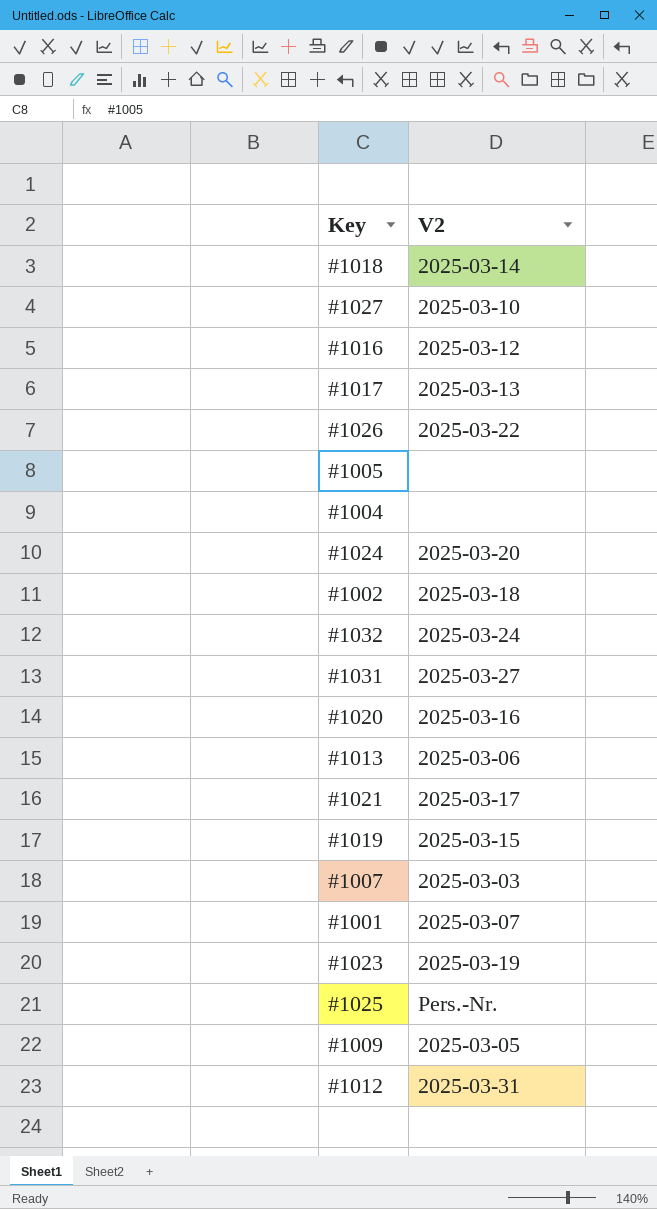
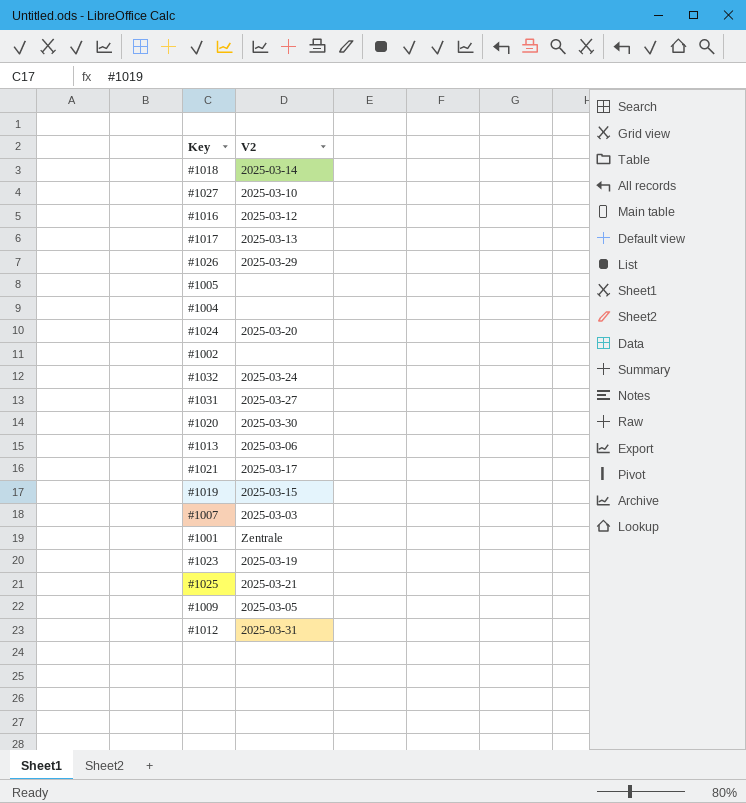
#1026 | V2: 2025-03-22 -> 2025-03-29
#1002 | V2: 2025-03-18 -> none
#1020 | V2: 2025-03-16 -> 2025-03-30
#1001 | V2: 2025-03-07 -> Zentrale
#1025 | V2: Pers.-Nr. -> 2025-03-21

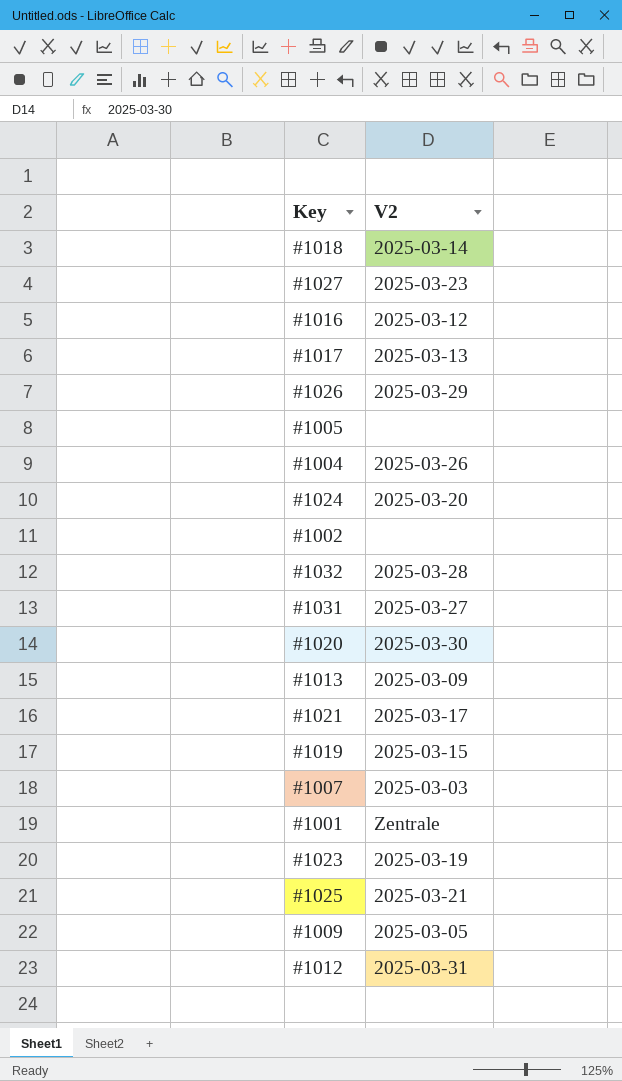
#1027 | V2: 2025-03-10 -> 2025-03-23
#1004 | V2: none -> 2025-03-26
#1032 | V2: 2025-03-24 -> 2025-03-28
#1013 | V2: 2025-03-06 -> 2025-03-09

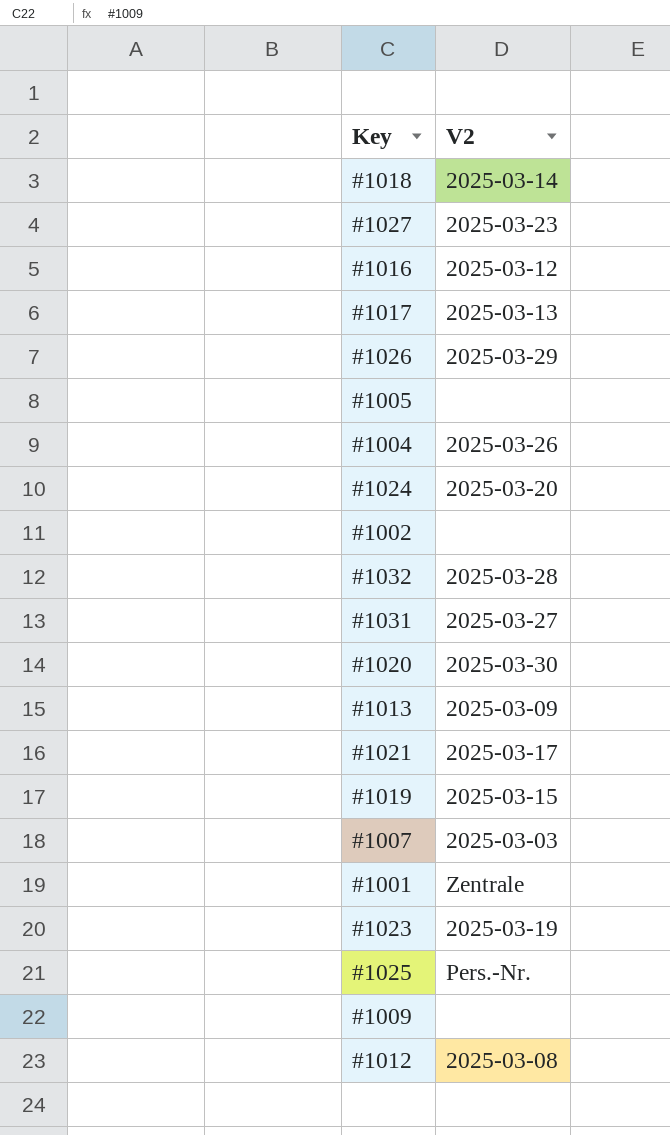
#1025 | V2: 2025-03-21 -> Pers.-Nr.
#1009 | V2: 2025-03-05 -> none
#1012 | V2: 2025-03-31 -> 2025-03-08

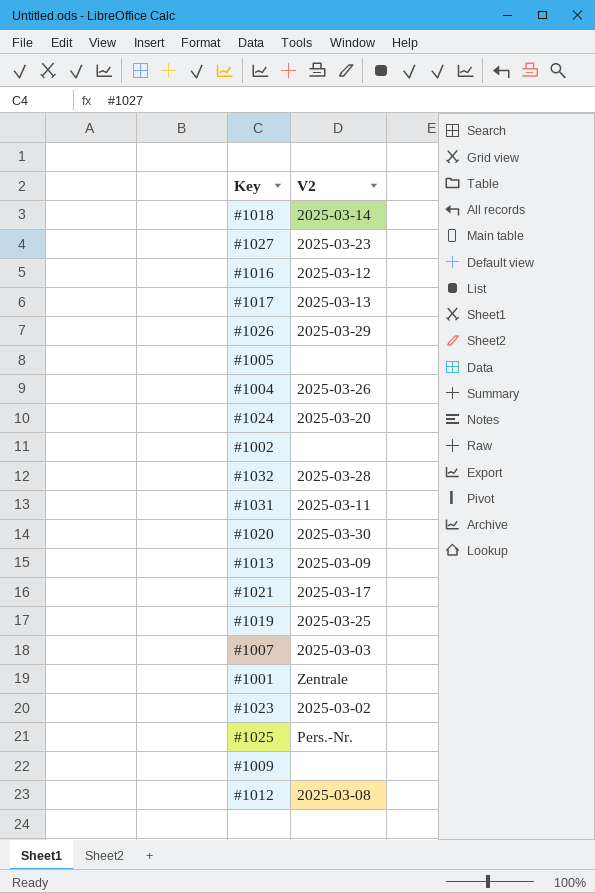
#1031 | V2: 2025-03-27 -> 2025-03-11
#1019 | V2: 2025-03-15 -> 2025-03-25
#1023 | V2: 2025-03-19 -> 2025-03-02

